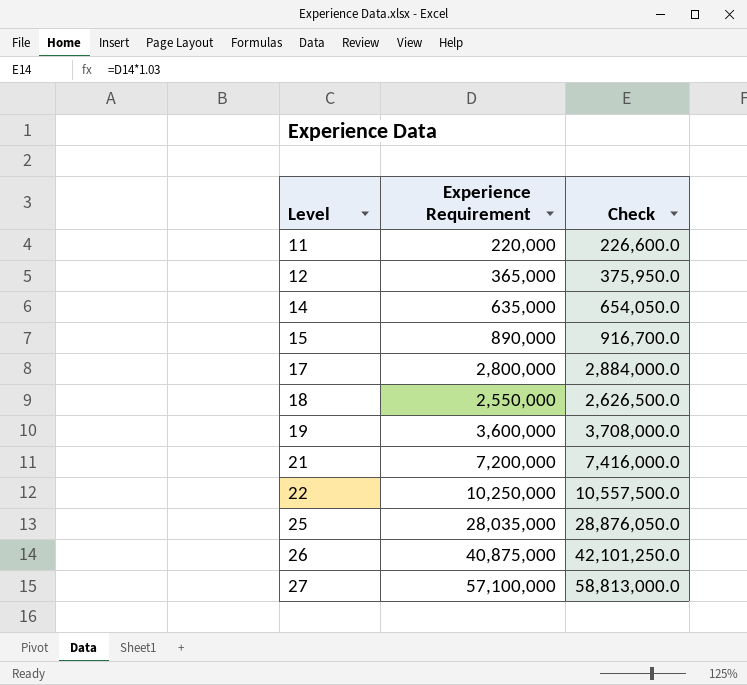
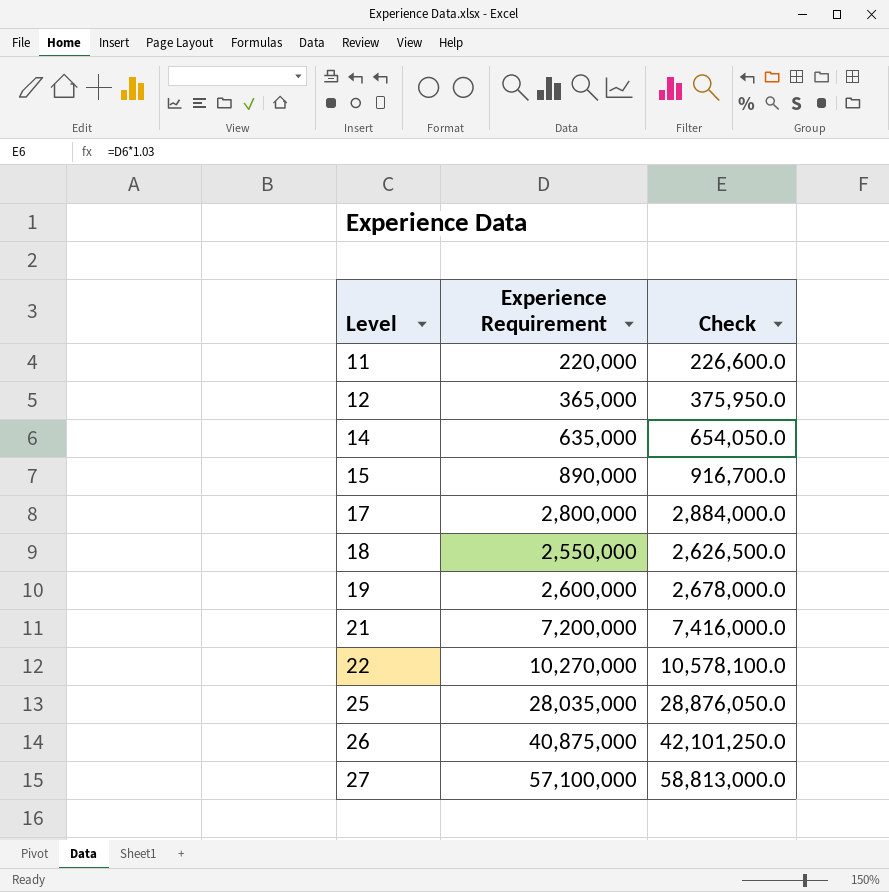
19 | Experience Requirement: 3,600,000 -> 2,600,000
19 | Check: 3,708,000.0 -> 2,678,000.0
22 | Experience Requirement: 10,250,000 -> 10,270,000
22 | Check: 10,557,500.0 -> 10,578,100.0

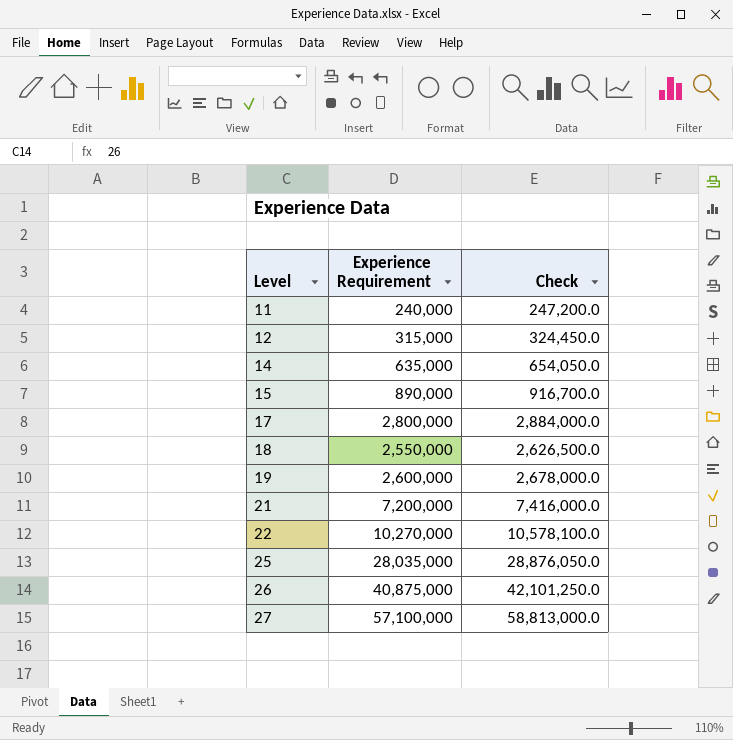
11 | Experience Requirement: 220,000 -> 240,000
11 | Check: 226,600.0 -> 247,200.0
12 | Experience Requirement: 365,000 -> 315,000
12 | Check: 375,950.0 -> 324,450.0

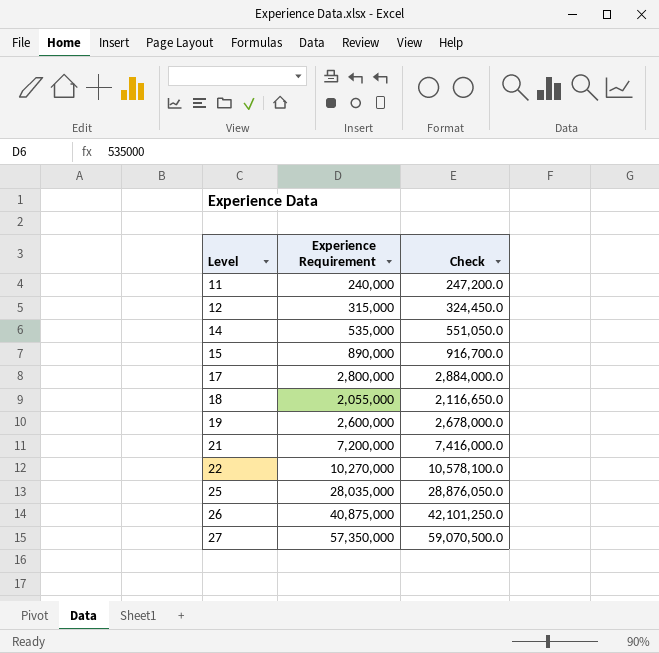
14 | Experience Requirement: 635,000 -> 535,000
14 | Check: 654,050.0 -> 551,050.0
18 | Experience Requirement: 2,550,000 -> 2,055,000
18 | Check: 2,626,500.0 -> 2,116,650.0
27 | Experience Requirement: 57,100,000 -> 57,350,000
27 | Check: 58,813,000.0 -> 59,070,500.0

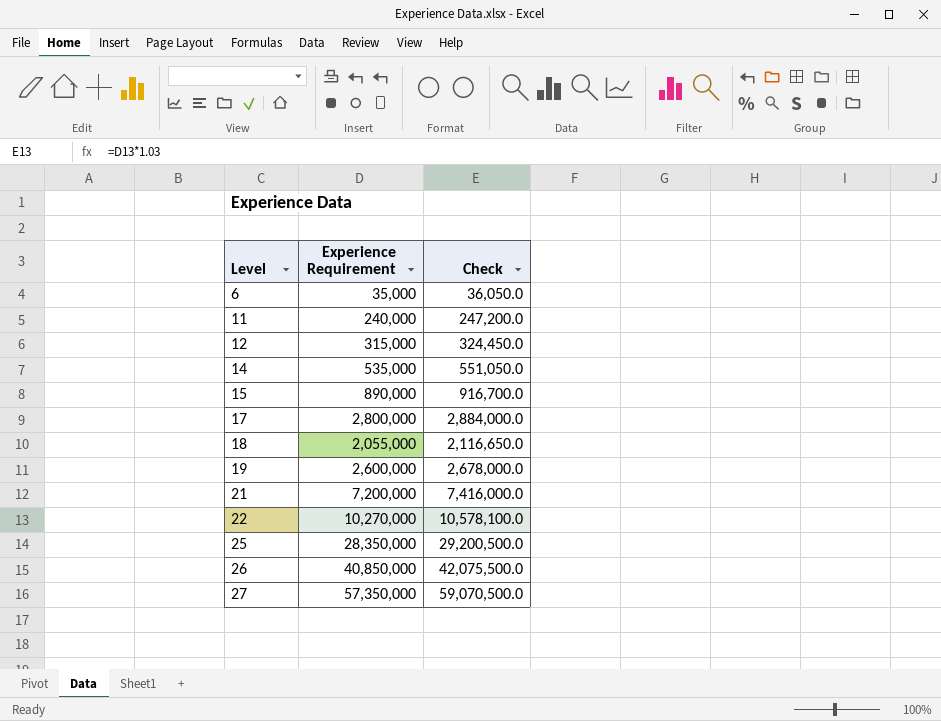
row 6: none -> 35,000 | 36,050.0
25 | Experience Requirement: 28,035,000 -> 28,350,000
25 | Check: 28,876,050.0 -> 29,200,500.0
26 | Experience Requirement: 40,875,000 -> 40,850,000
26 | Check: 42,101,250.0 -> 42,075,500.0

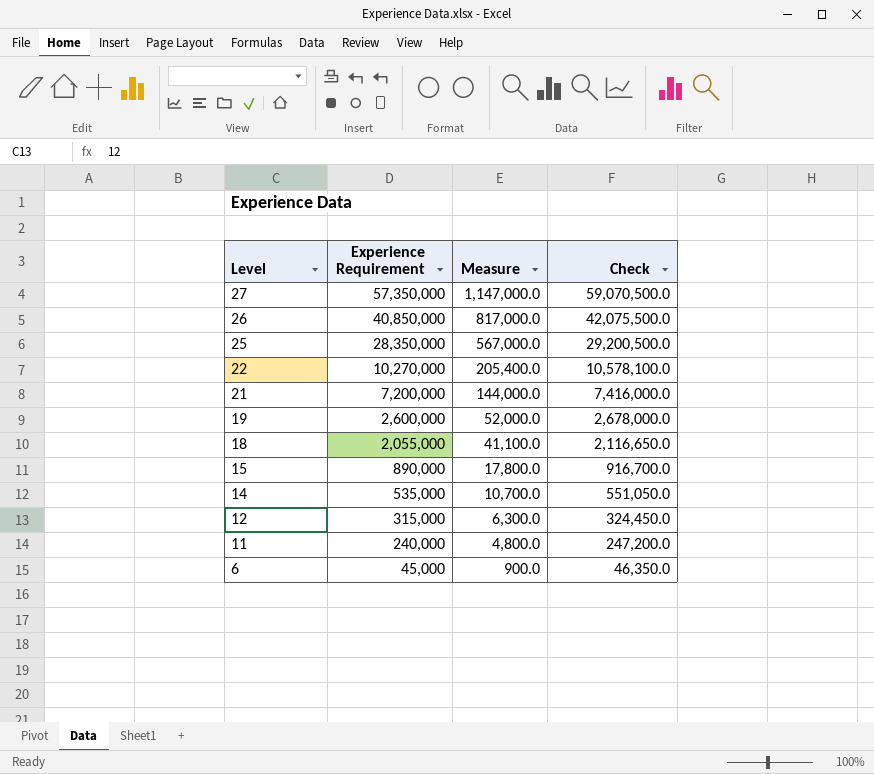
row order: Level ascending -> Level descending
column Measure | formula: none -> [Experience Requirement] * 0.02
row 17: 2,800,000 | 2,884,000.0 -> none
6 | Experience Requirement: 35,000 -> 45,000
6 | Check: 36,050.0 -> 46,350.0

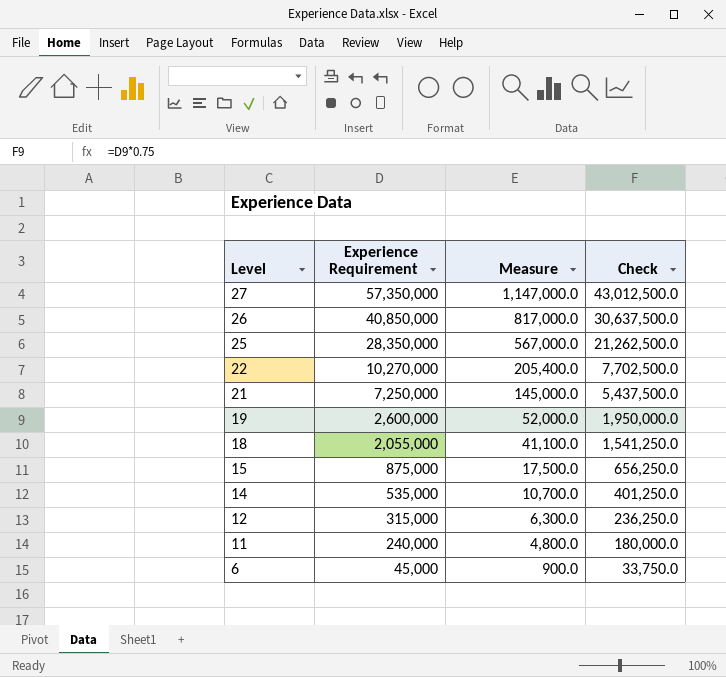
column Check | formula: [Experience Requirement] * 1.03 -> [Experience Requirement] * 0.75
21 | Experience Requirement: 7,200,000 -> 7,250,000
21 | Measure: 144,000.0 -> 145,000.0
15 | Experience Requirement: 890,000 -> 875,000
15 | Measure: 17,800.0 -> 17,500.0

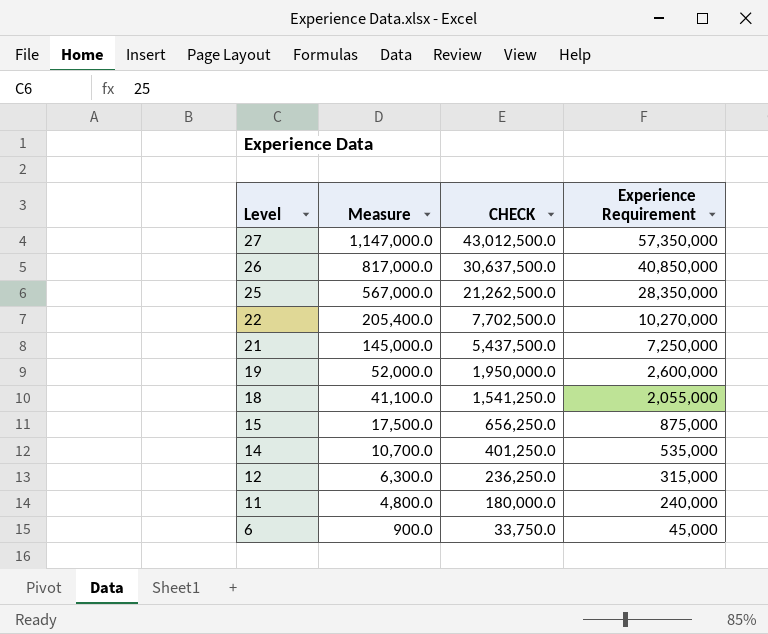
column name: Check -> CHECK
column Experience Requirement | position: 2 -> 4

